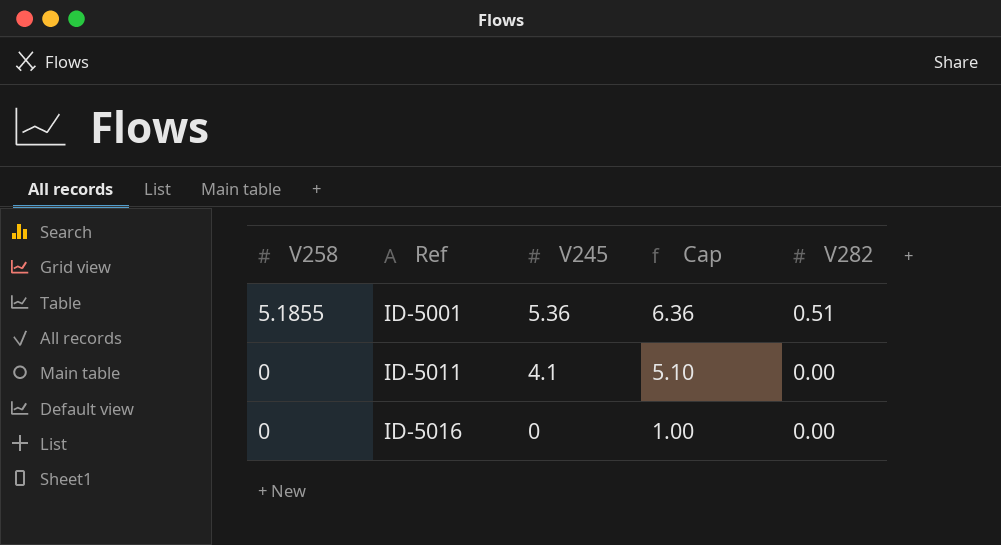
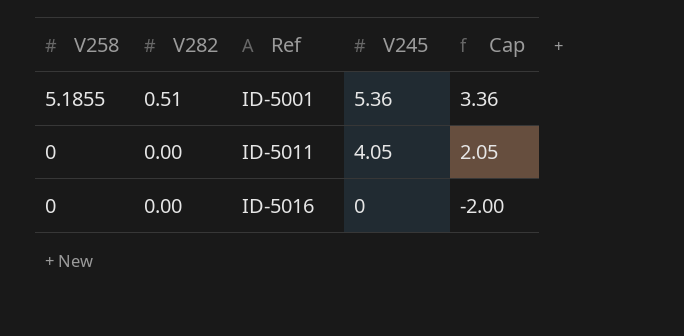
column V282 | position: 5 -> 2
column Cap | formula: [V245] + 1 -> [V245] - 2
ID-5011 | V245: 4.1 -> 4.05

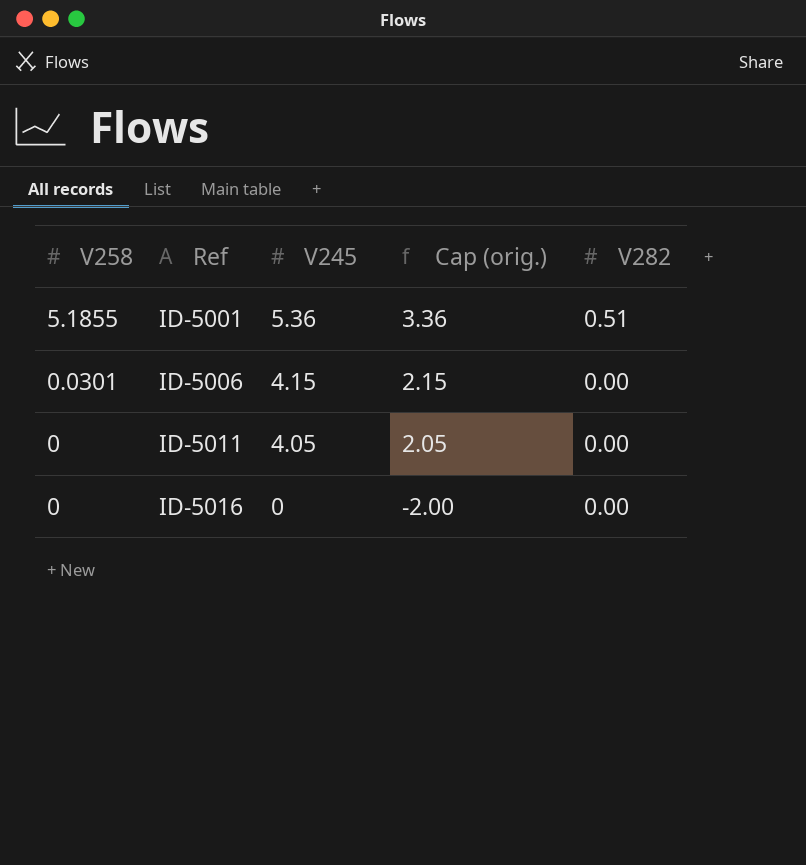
column name: Cap -> Cap (orig.)
column V282 | position: 2 -> 5
row ID-5006: none -> 0.0301 | 4.15 | 2.15 | 0.00

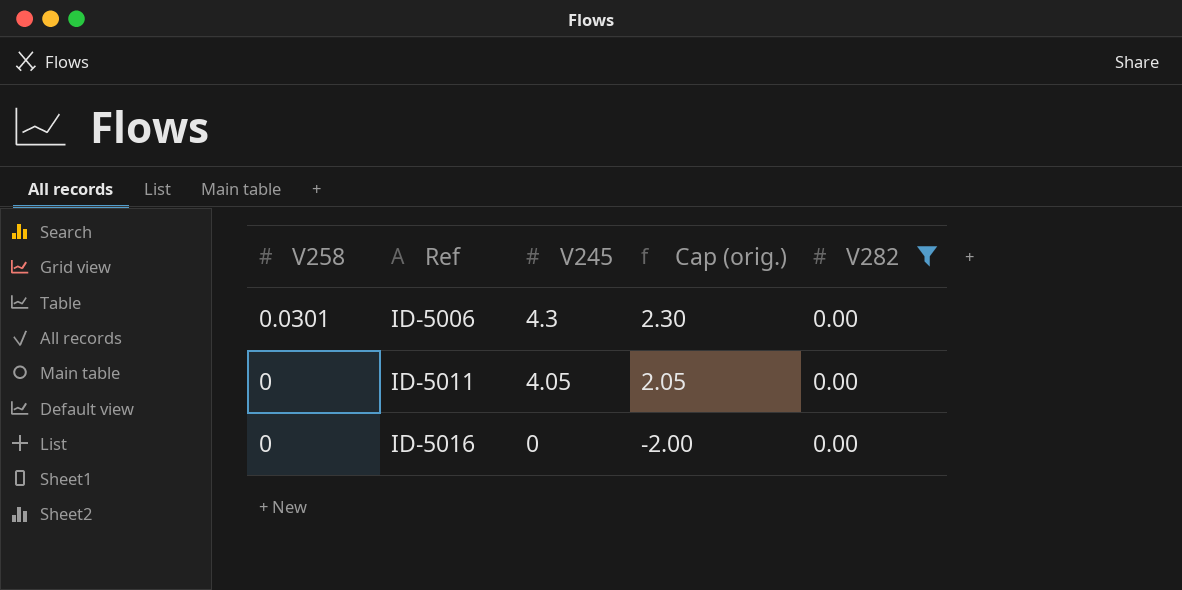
filter: none -> V282 = 0.00
ID-5006 | V245: 4.15 -> 4.3
ID-5006 | Cap (orig.): 2.15 -> 2.30

